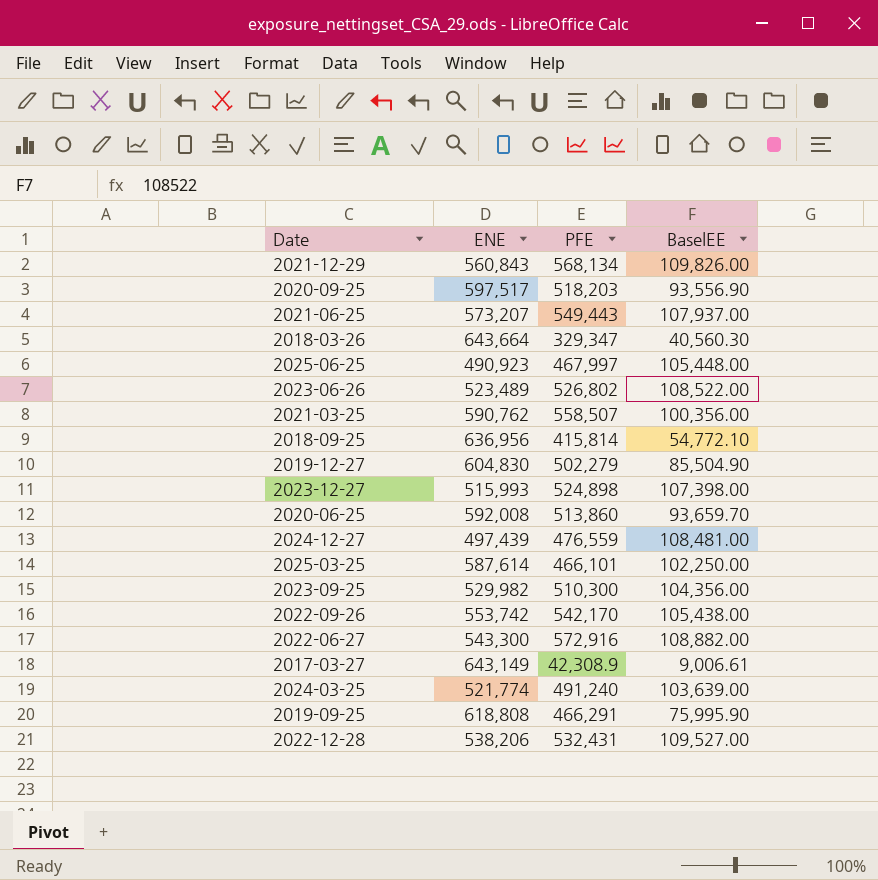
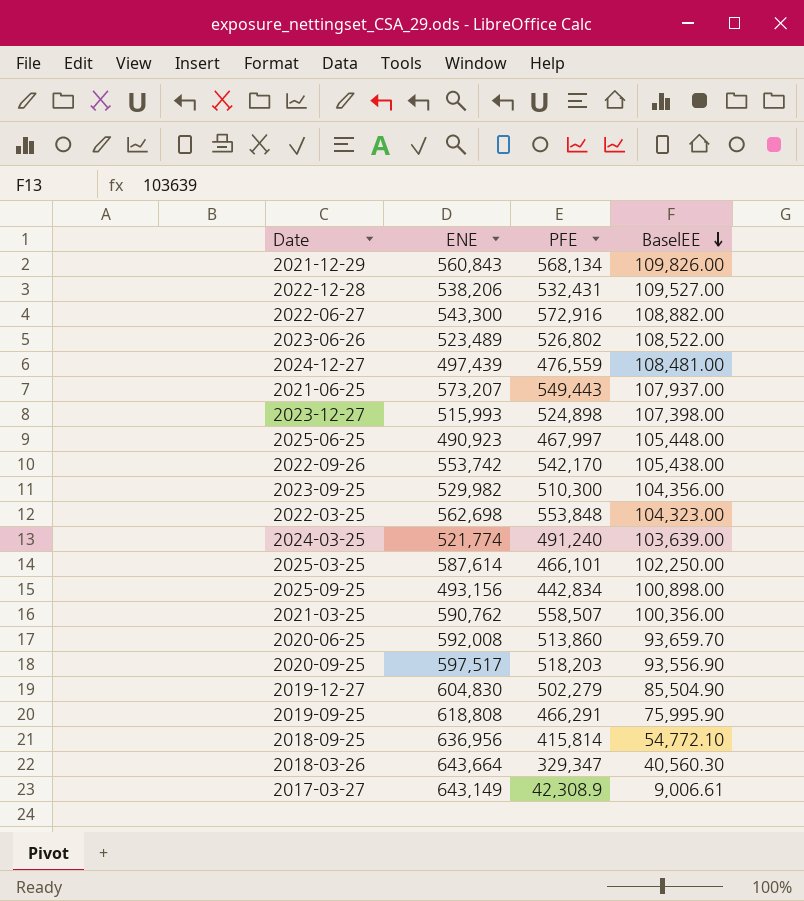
row order: none -> BaselEE descending
row 2022-03-25: none -> 562,698 | 553,848 | 104,323.00
row 2025-09-25: none -> 493,156 | 442,834 | 100,898.00

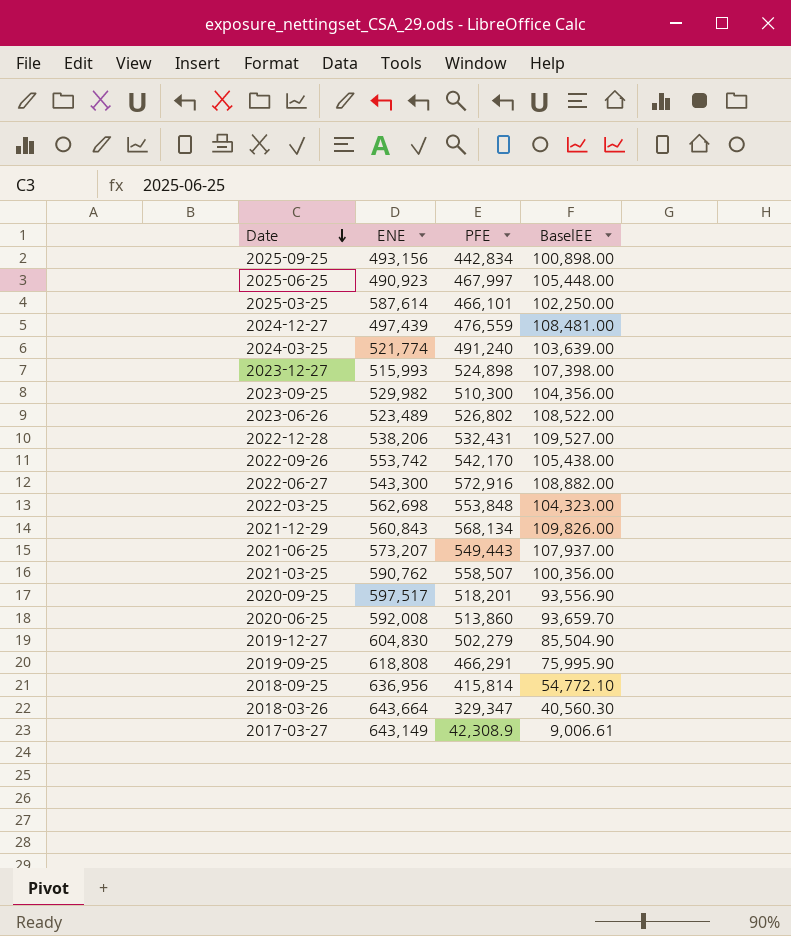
row order: BaselEE descending -> Date descending
2020-09-25 | PFE: 518,203 -> 518,201

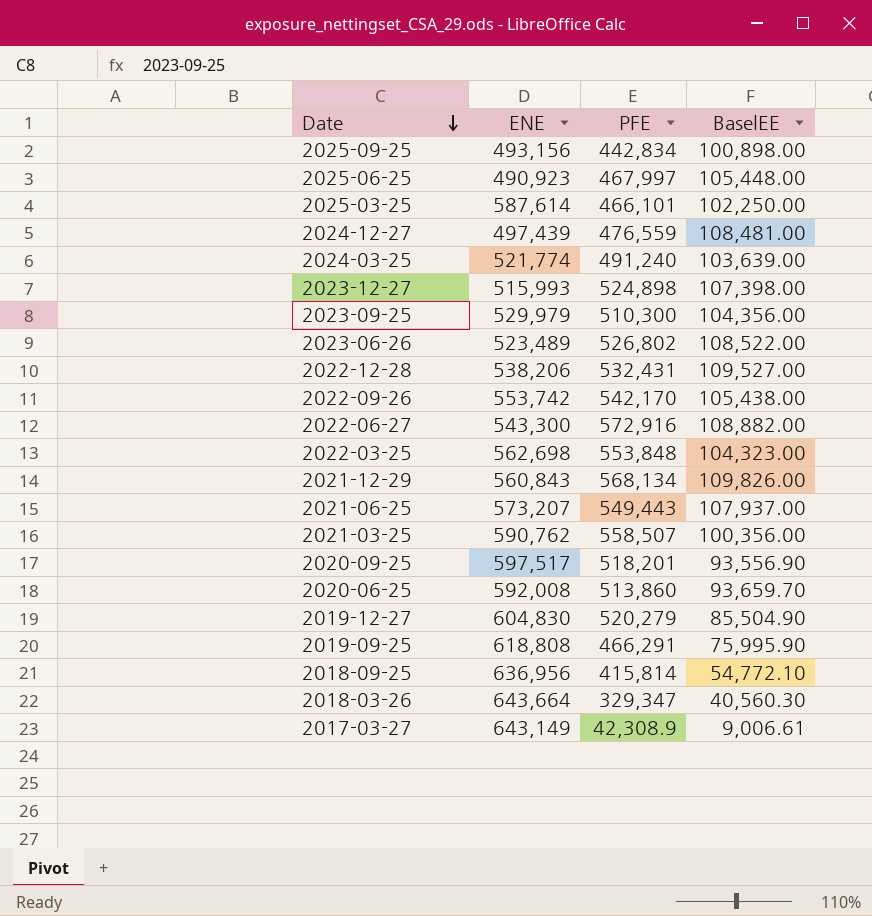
2023-09-25 | ENE: 529,982 -> 529,979
2019-12-27 | PFE: 502,279 -> 520,279

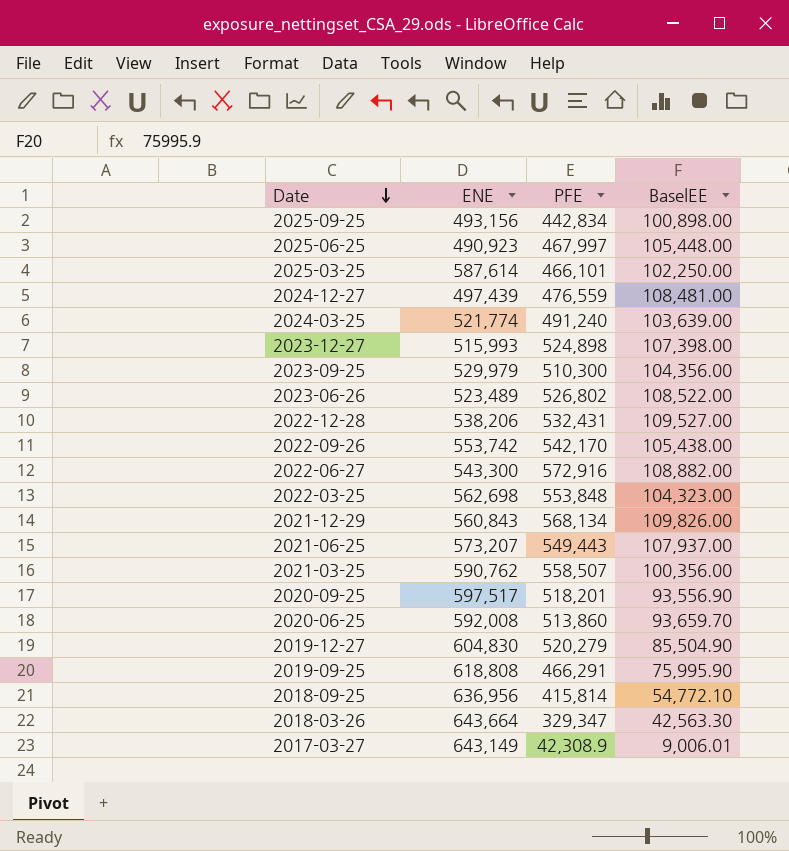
2018-03-26 | BaselEE: 40,560.30 -> 42,563.30
2017-03-27 | BaselEE: 9,006.61 -> 9,006.01

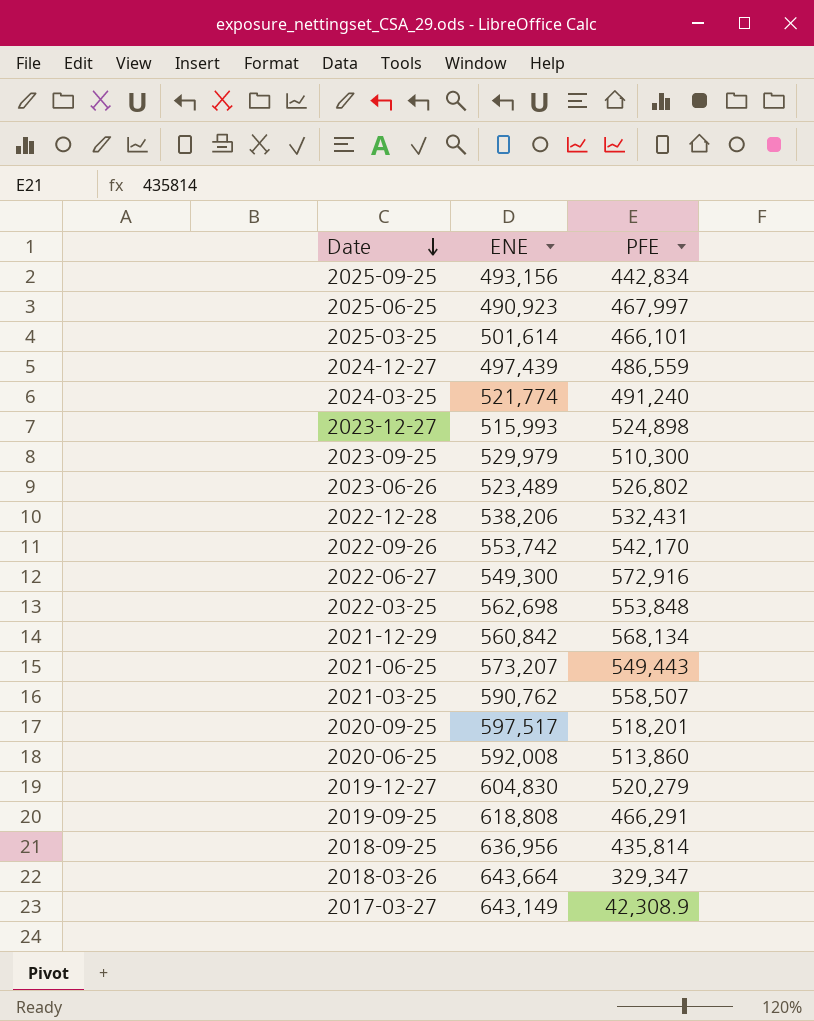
column BaselEE | position: 4 -> none
2025-03-25 | ENE: 587,614 -> 501,614
2024-12-27 | PFE: 476,559 -> 486,559
2022-06-27 | ENE: 543,300 -> 549,300
2021-12-29 | ENE: 560,843 -> 560,842
2018-09-25 | PFE: 415,814 -> 435,814

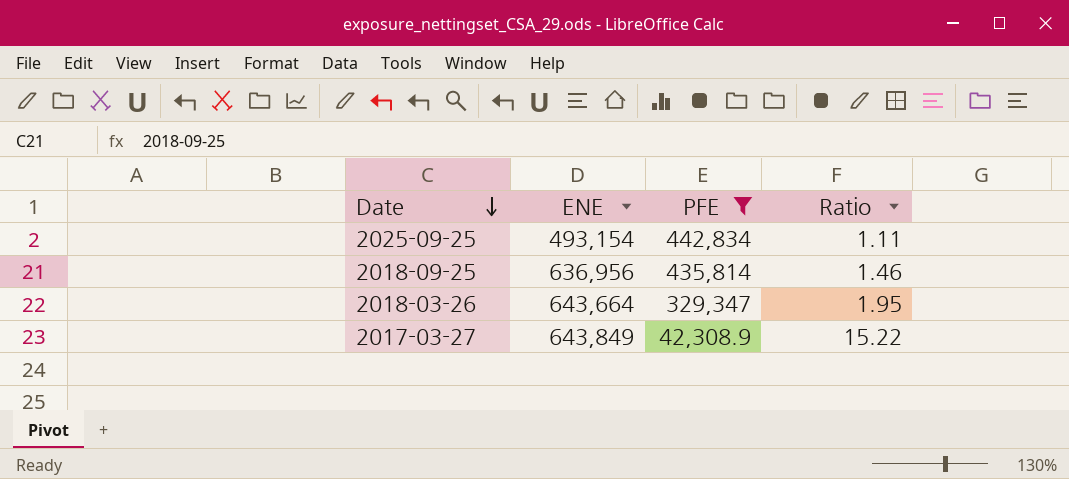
filter: none -> PFE <= 442,834
column Ratio | formula: none -> [ENE] / [PFE]
2025-09-25 | ENE: 493,156 -> 493,154
2017-03-27 | ENE: 643,149 -> 643,849

